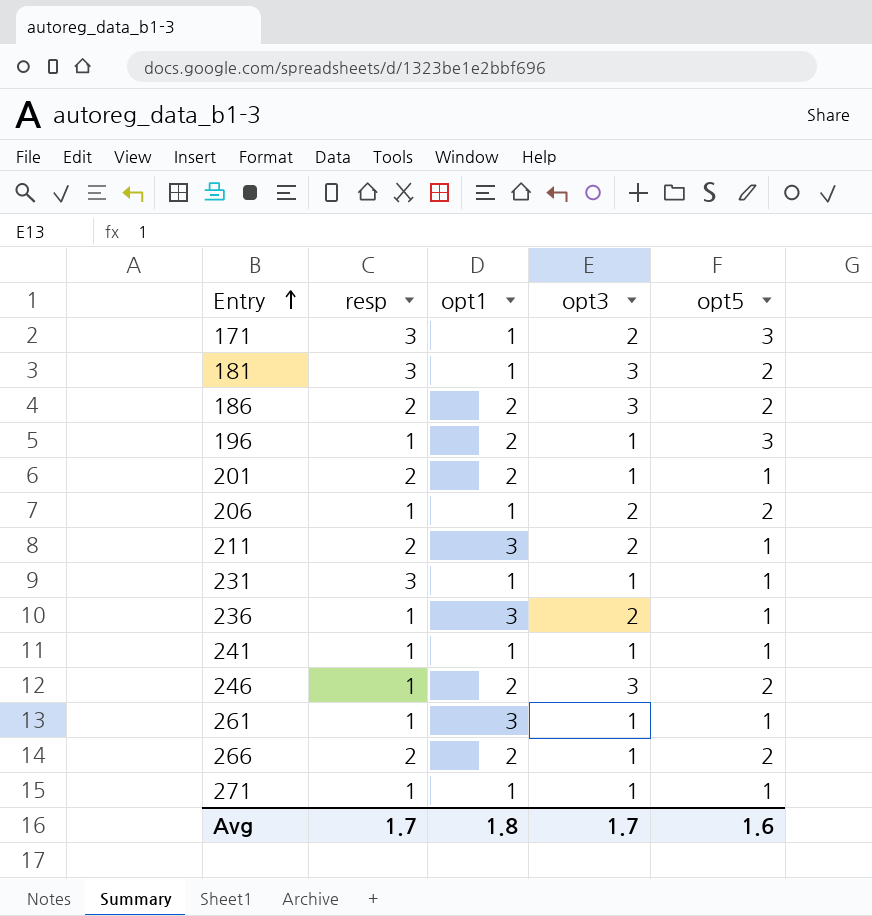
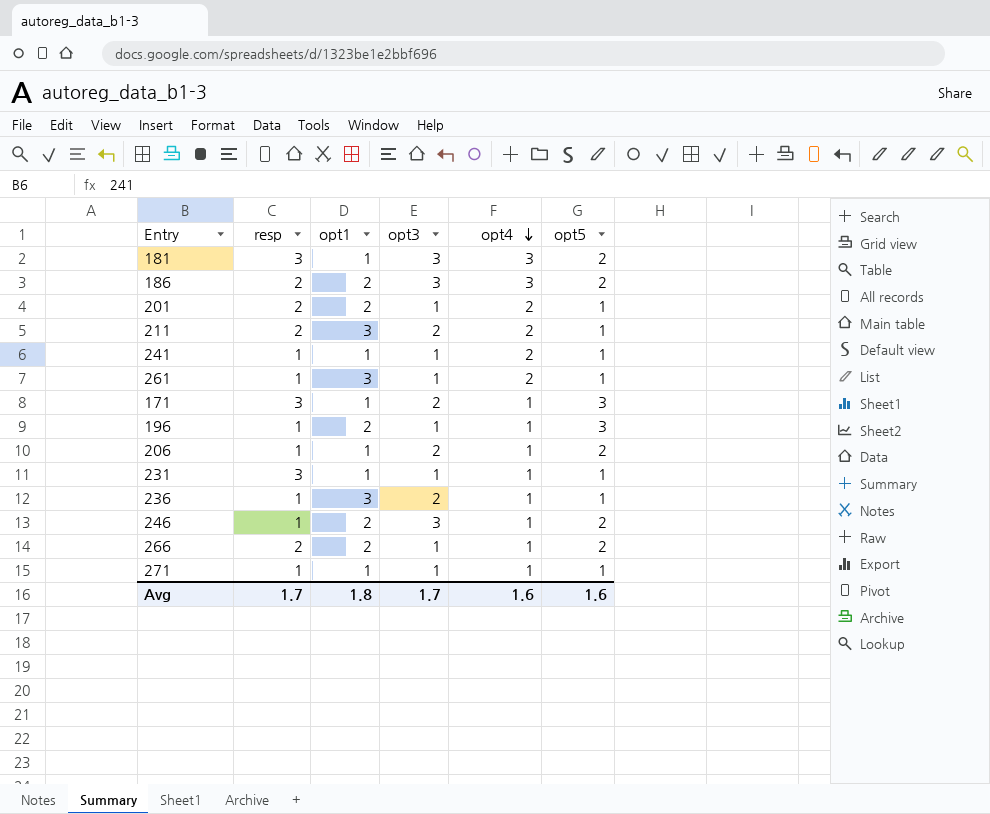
row order: Entry ascending -> opt4 descending
column opt4 | position: none -> 5

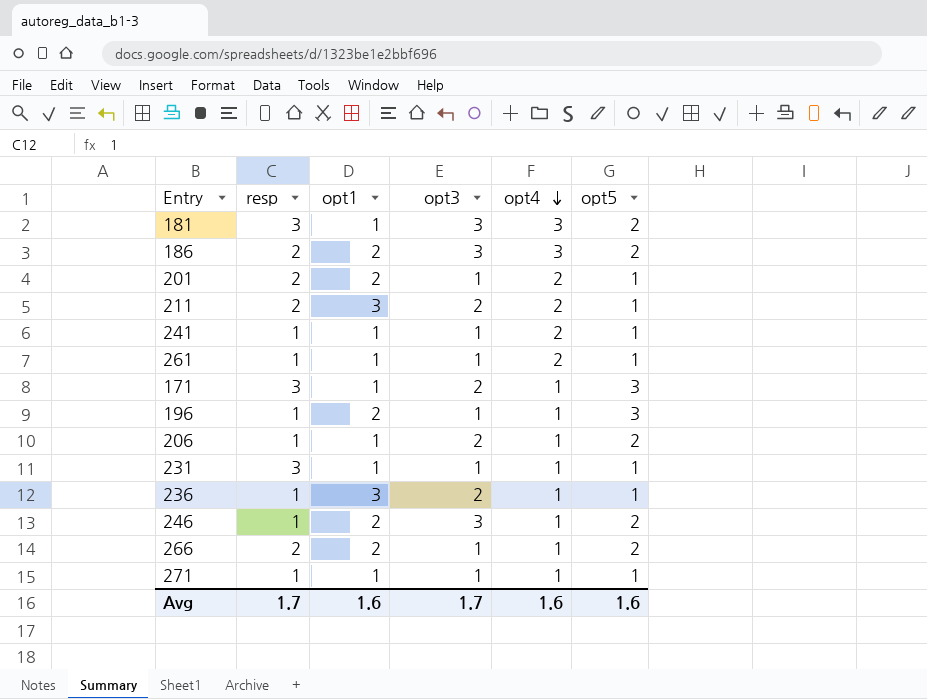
261 | opt1: 3 -> 1
Avg | opt1: 1.8 -> 1.6

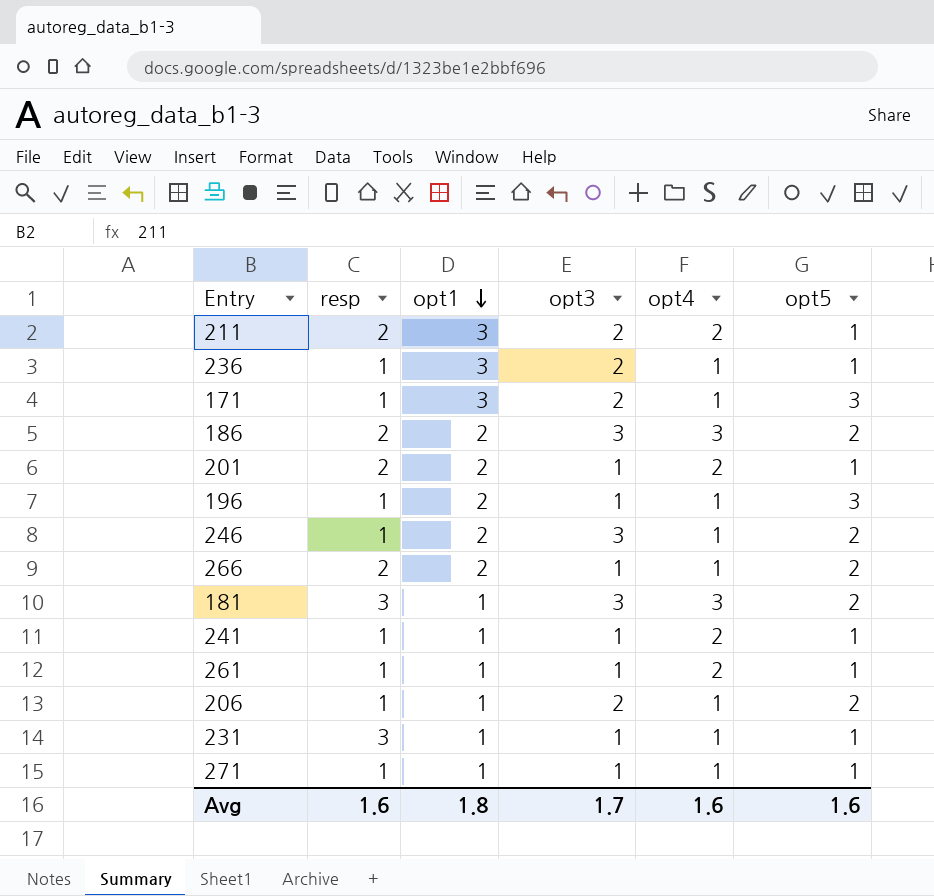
row order: opt4 descending -> opt1 descending
171 | resp: 3 -> 1
171 | opt1: 1 -> 3
Avg | resp: 1.7 -> 1.6
Avg | opt1: 1.6 -> 1.8

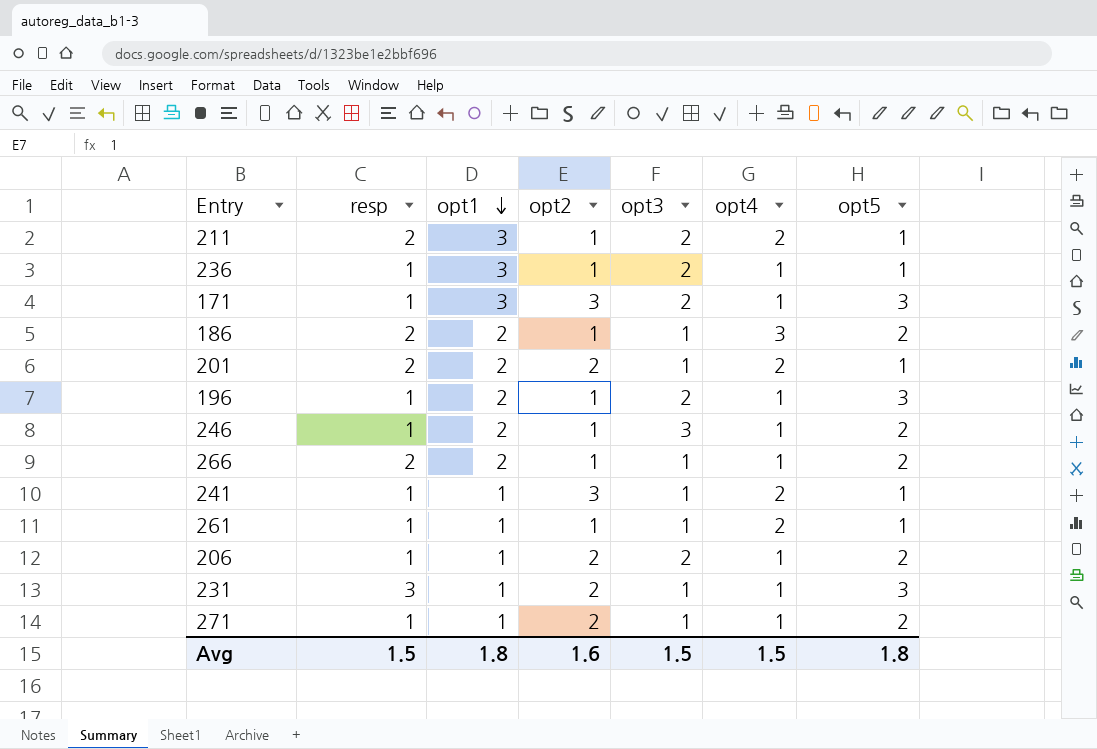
column opt2 | position: none -> 4
row 181: 3 | 1 | 3 | 3 | 2 -> none
186 | opt3: 3 -> 1
196 | opt3: 1 -> 2
231 | opt5: 1 -> 3
271 | opt5: 1 -> 2
Avg | resp: 1.6 -> 1.5
Avg | opt3: 1.7 -> 1.5
Avg | opt4: 1.6 -> 1.5
Avg | opt5: 1.6 -> 1.8

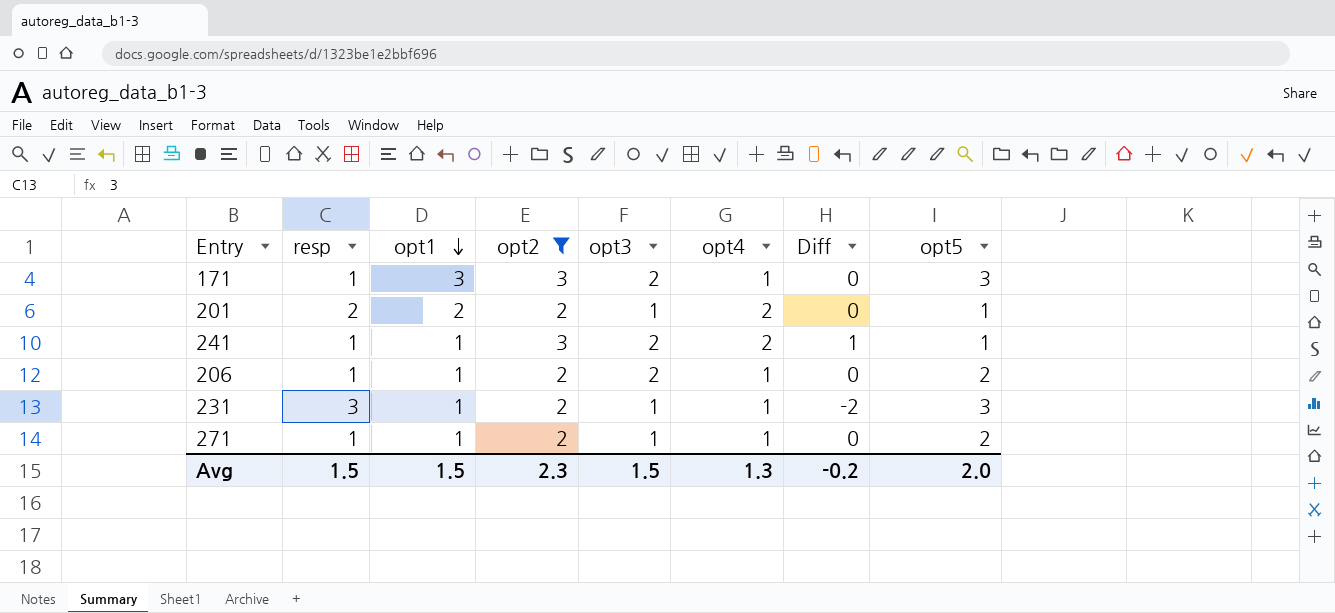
filter: none -> opt2 != 1
column Diff | formula: none -> [opt4] - [resp]
241 | opt3: 1 -> 2
Avg | opt1: 1.8 -> 1.5
Avg | opt2: 1.6 -> 2.3
Avg | opt4: 1.5 -> 1.3
Avg | opt5: 1.8 -> 2.0

